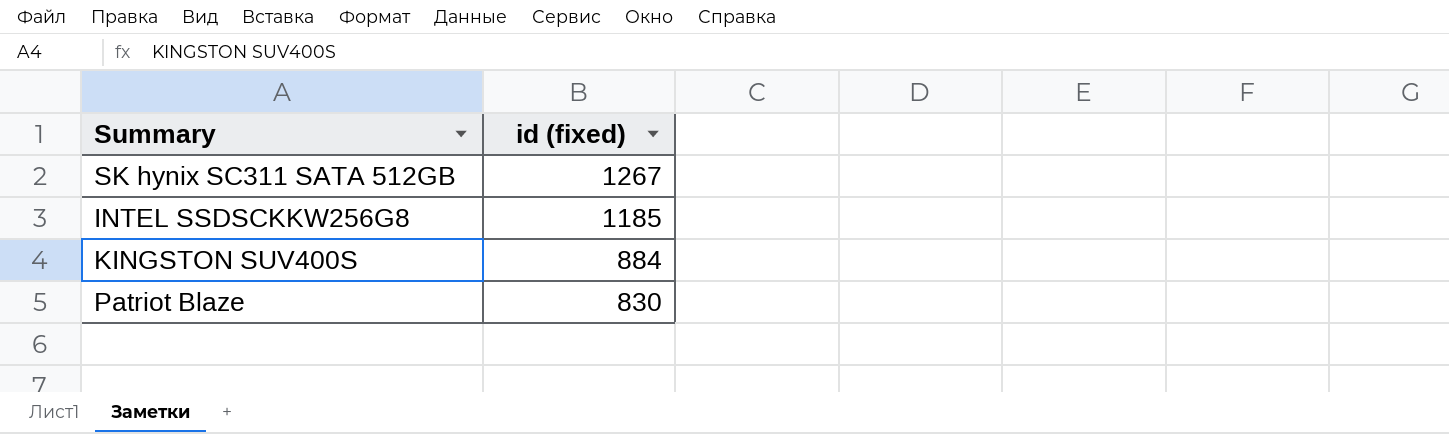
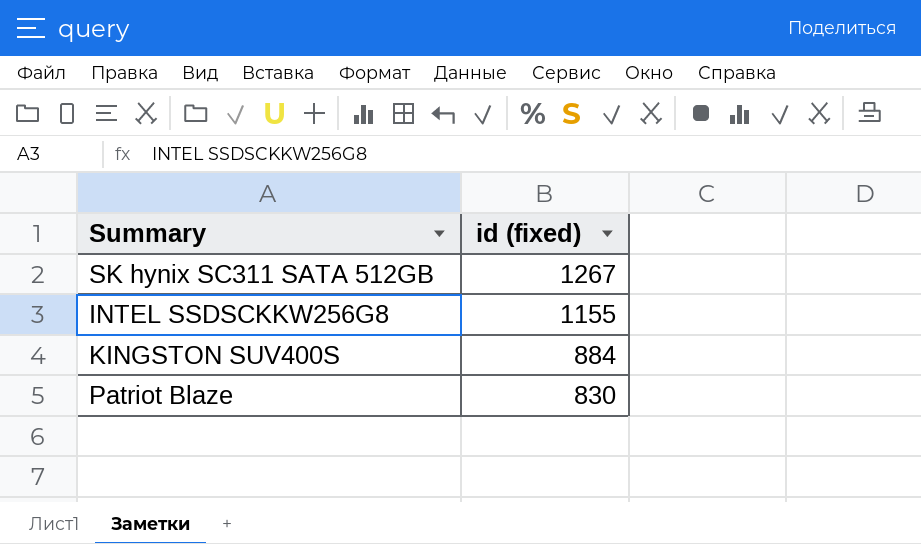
INTEL SSDSCKKW256G8 | id (fixed): 1185 -> 1155

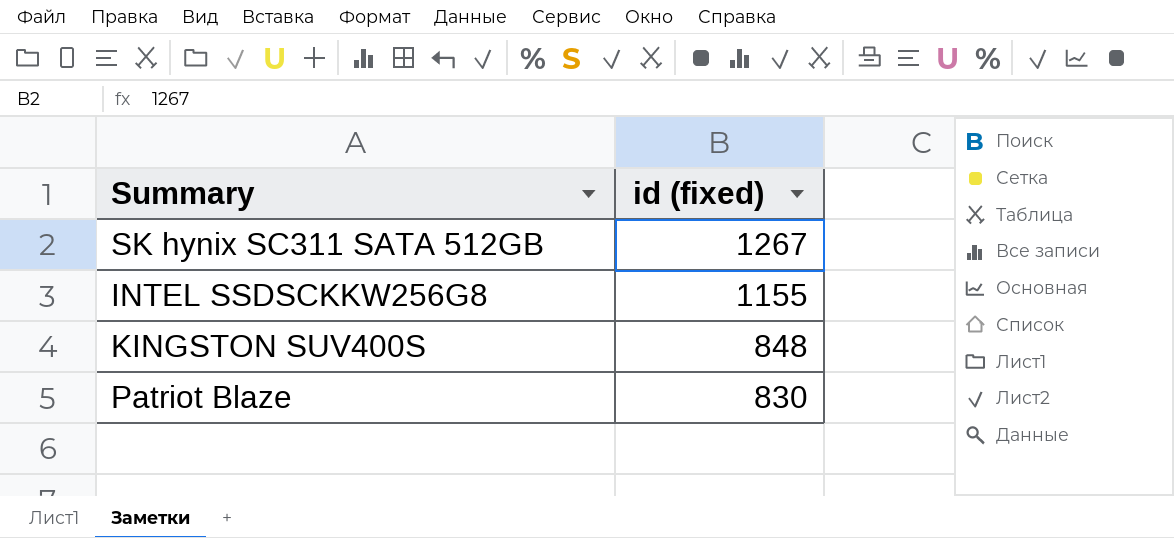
KINGSTON SUV400S | id (fixed): 884 -> 848

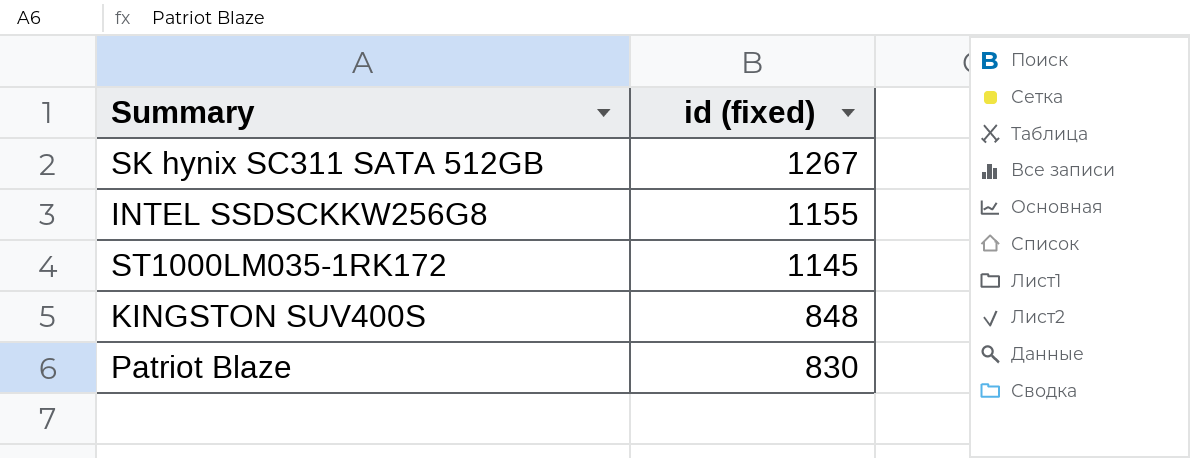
row ST1000LM035-1RK172: none -> 1145

